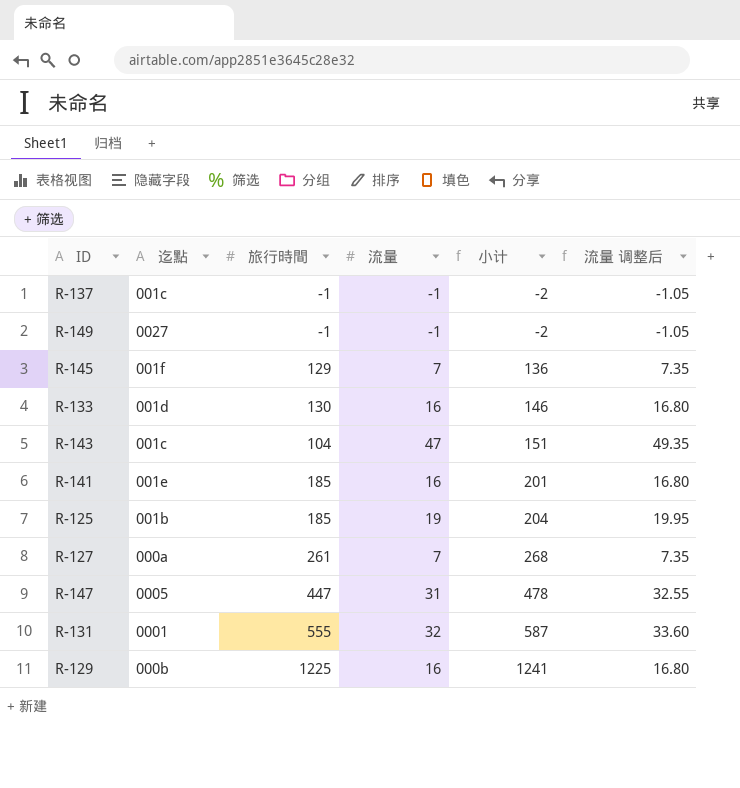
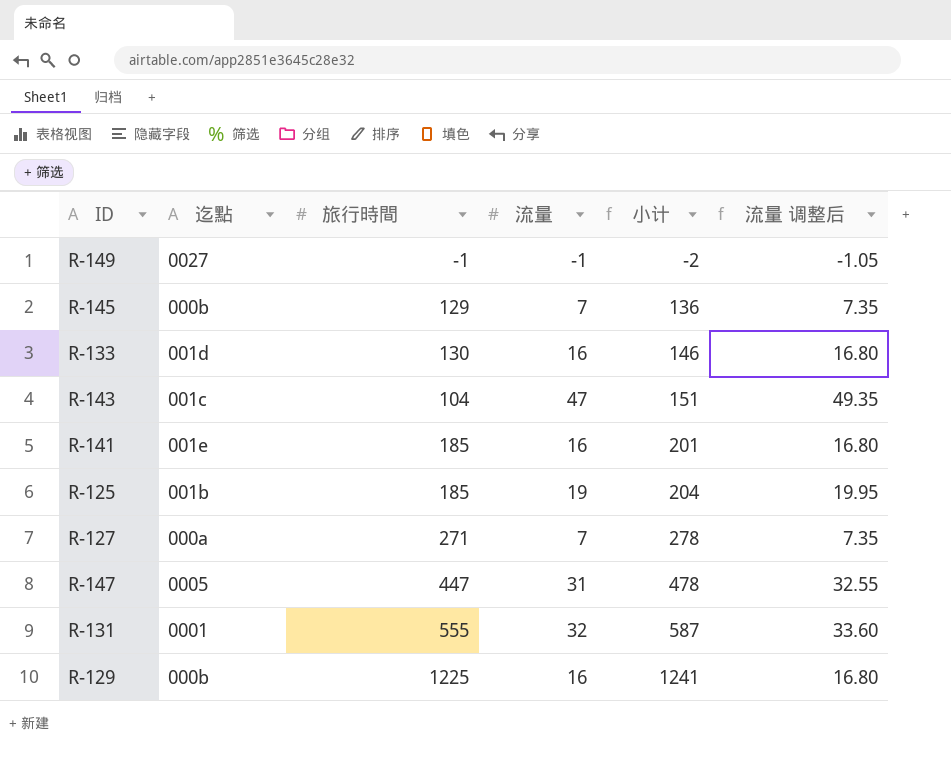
row R-137: 001c | -1 | -1 | -2 | -1.05 -> none
R-145 | 迄點: 001f -> 000b
R-127 | 旅行時間: 261 -> 271
R-127 | 小计: 268 -> 278

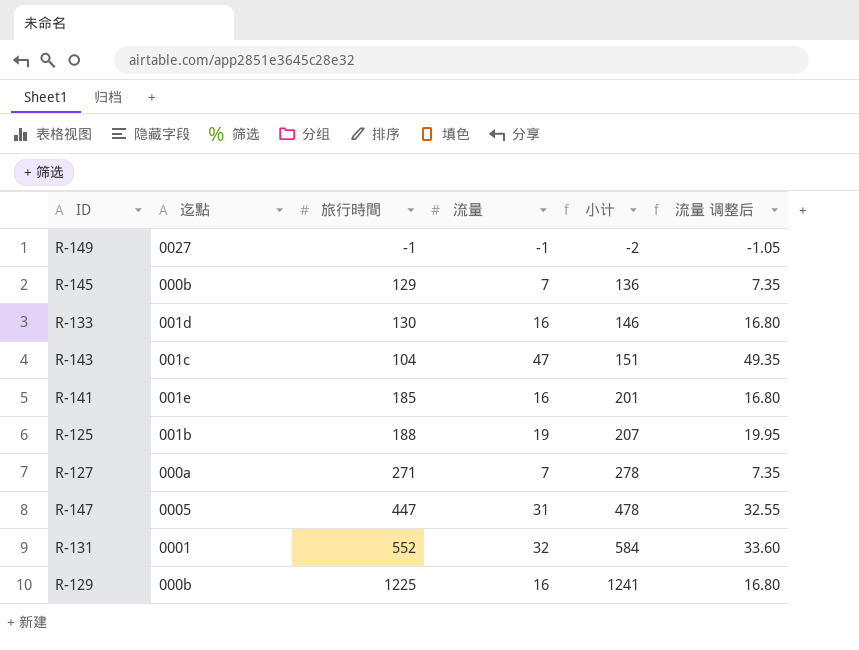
R-125 | 旅行時間: 185 -> 188
R-125 | 小计: 204 -> 207
R-131 | 旅行時間: 555 -> 552
R-131 | 小计: 587 -> 584

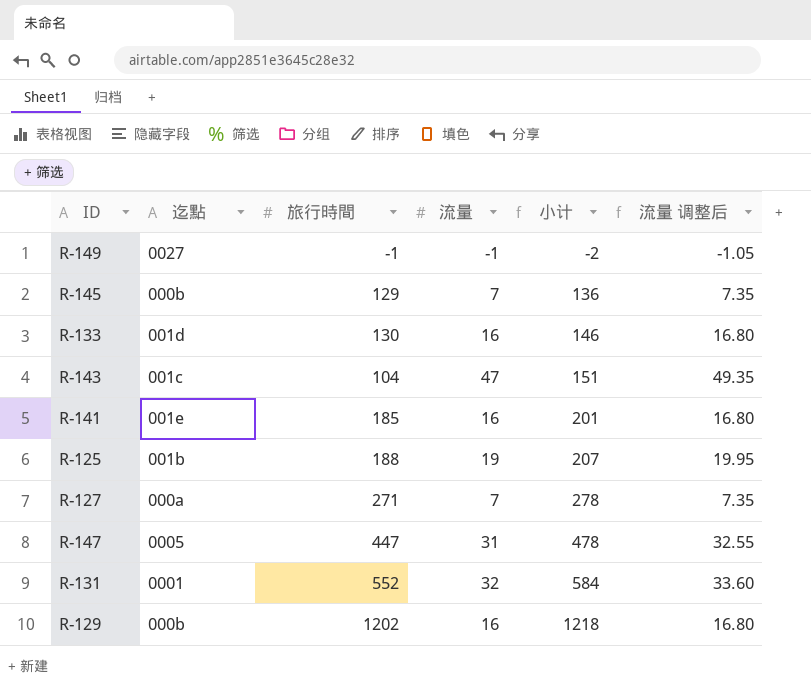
R-129 | 旅行時間: 1225 -> 1202
R-129 | 小计: 1241 -> 1218

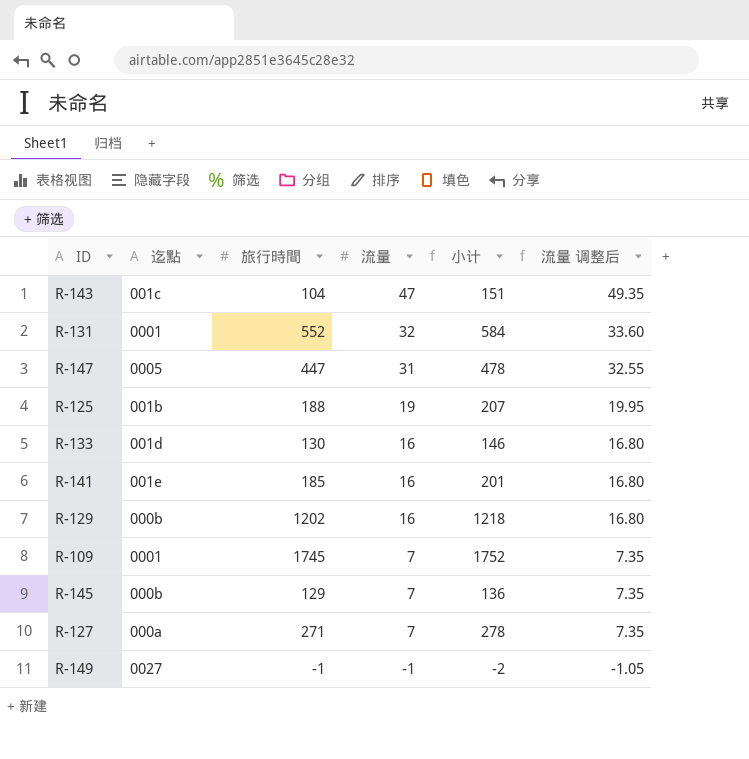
row order: 小计 ascending -> 流量 descending
row R-109: none -> 0001 | 1745 | 7 | 1752 | 7.35

